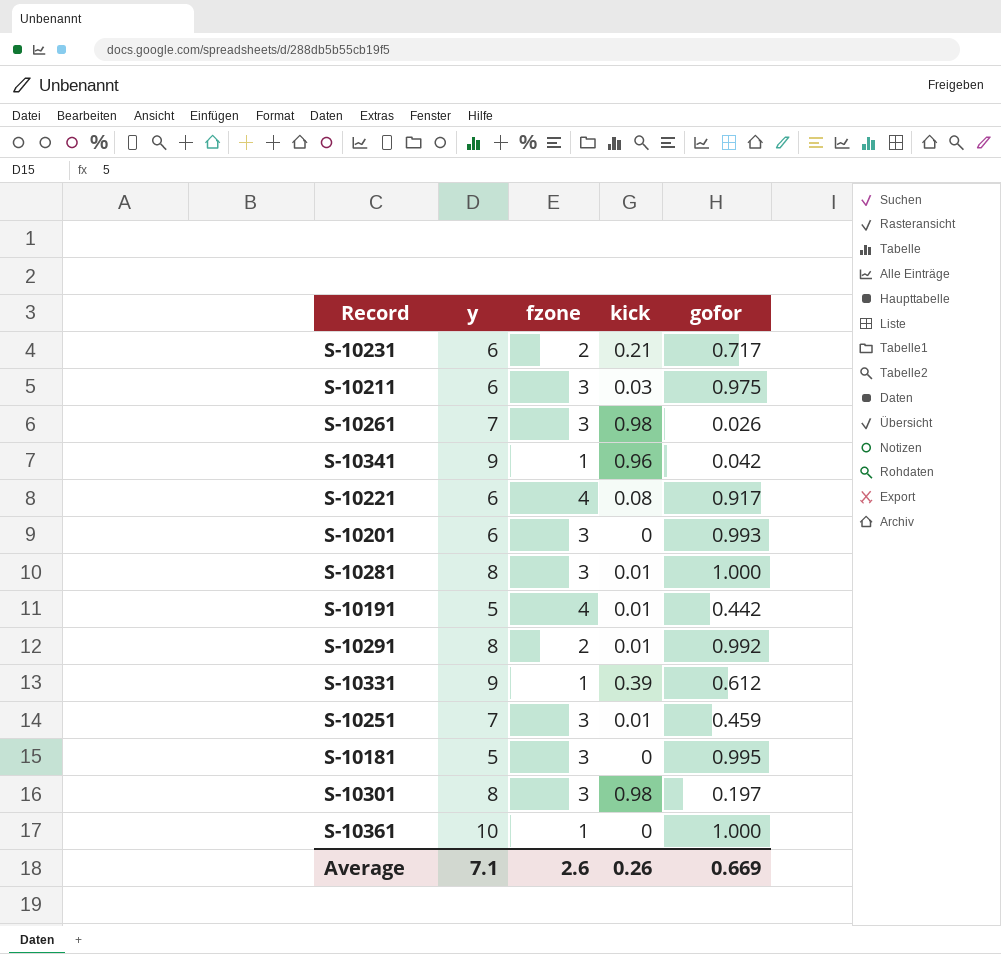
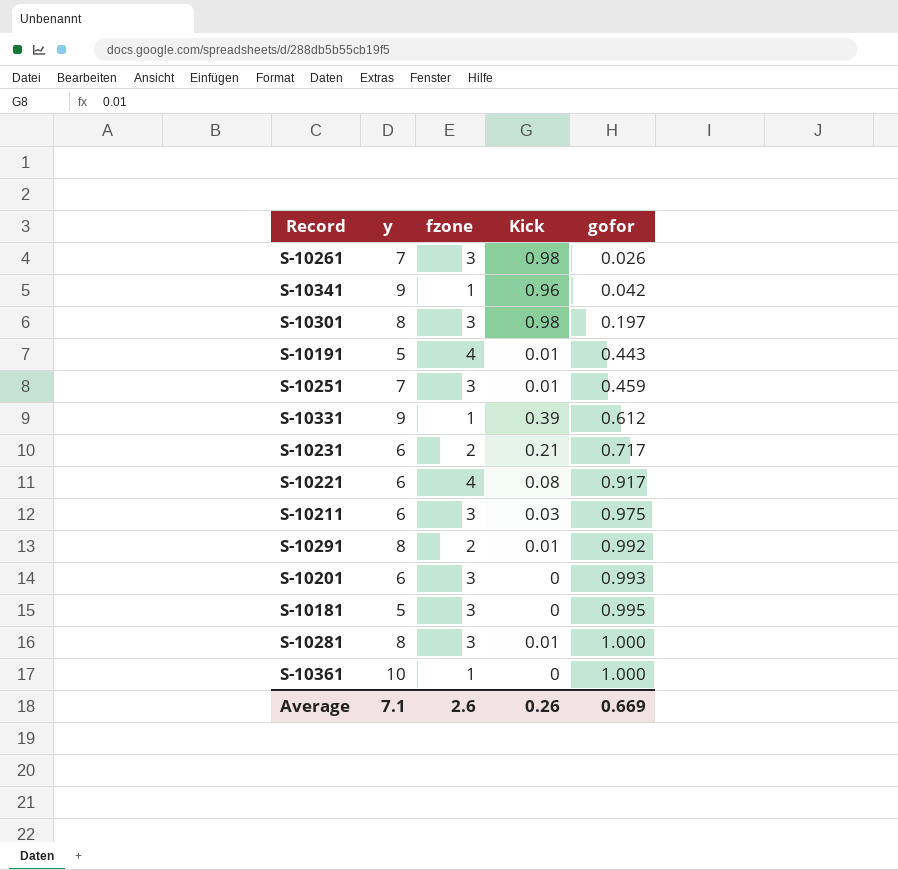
row order: none -> gofor ascending
column name: kick -> Kick
S-10191 | gofor: 0.442 -> 0.443

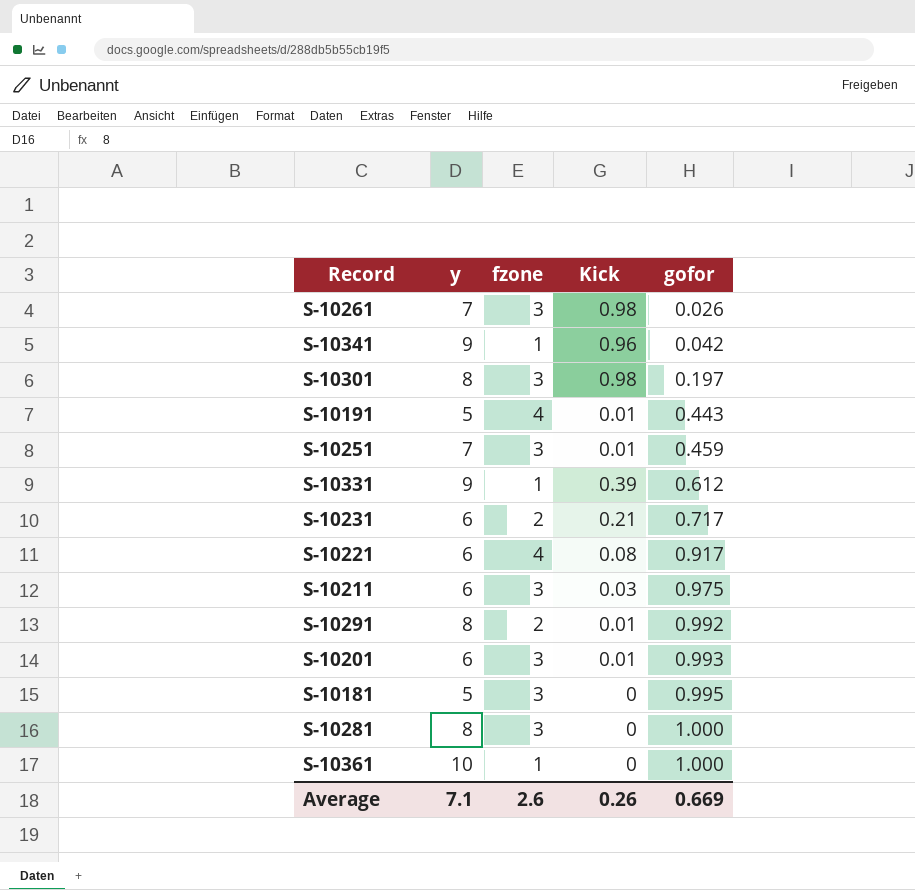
S-10201 | Kick: 0 -> 0.01
S-10281 | Kick: 0.01 -> 0

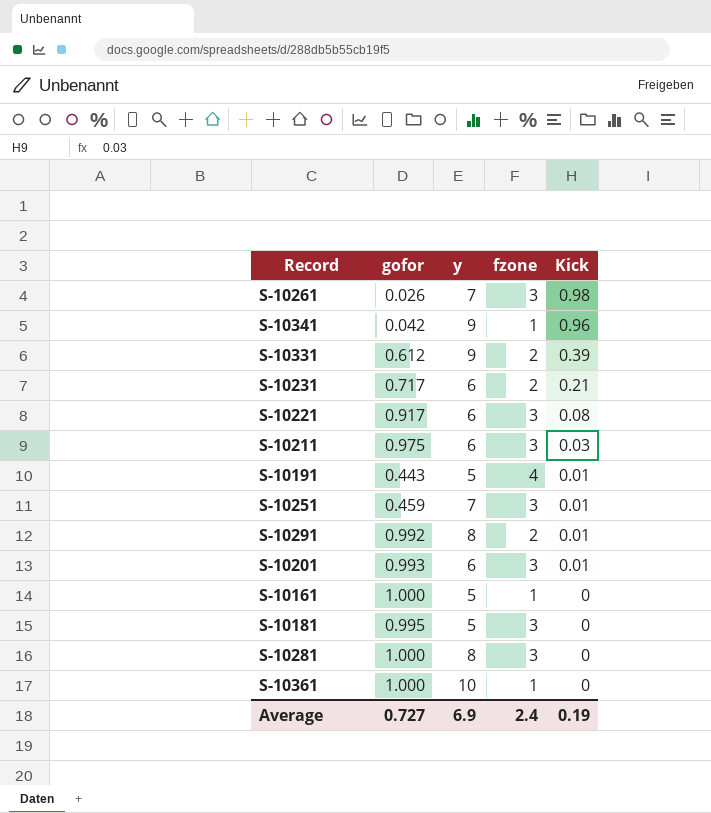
row order: gofor ascending -> Kick descending
column gofor | position: 5 -> 2
row S-10301: 8 | 3 | 0.98 | 0.197 -> none
S-10331 | fzone: 1 -> 2
S-10221 | fzone: 4 -> 3
row S-10161: none -> 1.000 | 5 | 1 | 0
Average | gofor: 0.669 -> 0.727
Average | y: 7.1 -> 6.9
Average | fzone: 2.6 -> 2.4
Average | Kick: 0.26 -> 0.19

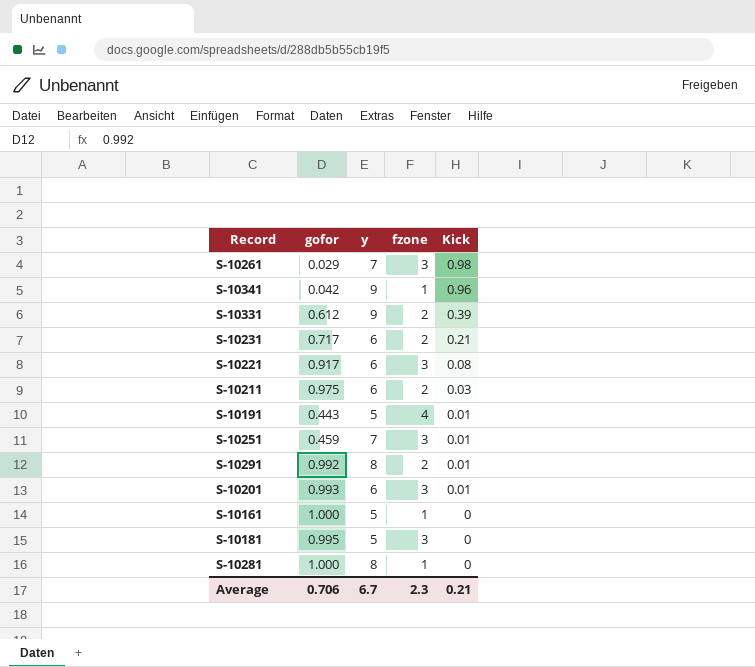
row S-10361: 1.000 | 10 | 1 | 0 -> none
S-10261 | gofor: 0.026 -> 0.029
S-10211 | fzone: 3 -> 2
S-10281 | fzone: 3 -> 1
Average | gofor: 0.727 -> 0.706
Average | y: 6.9 -> 6.7
Average | fzone: 2.4 -> 2.3
Average | Kick: 0.19 -> 0.21

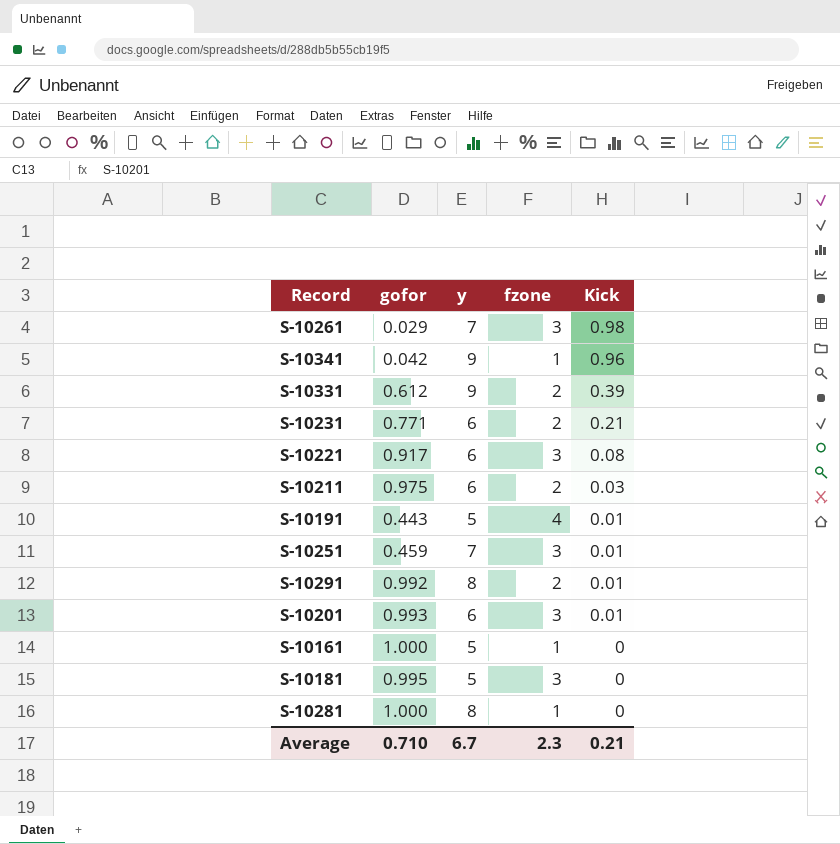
S-10231 | gofor: 0.717 -> 0.771
Average | gofor: 0.706 -> 0.710

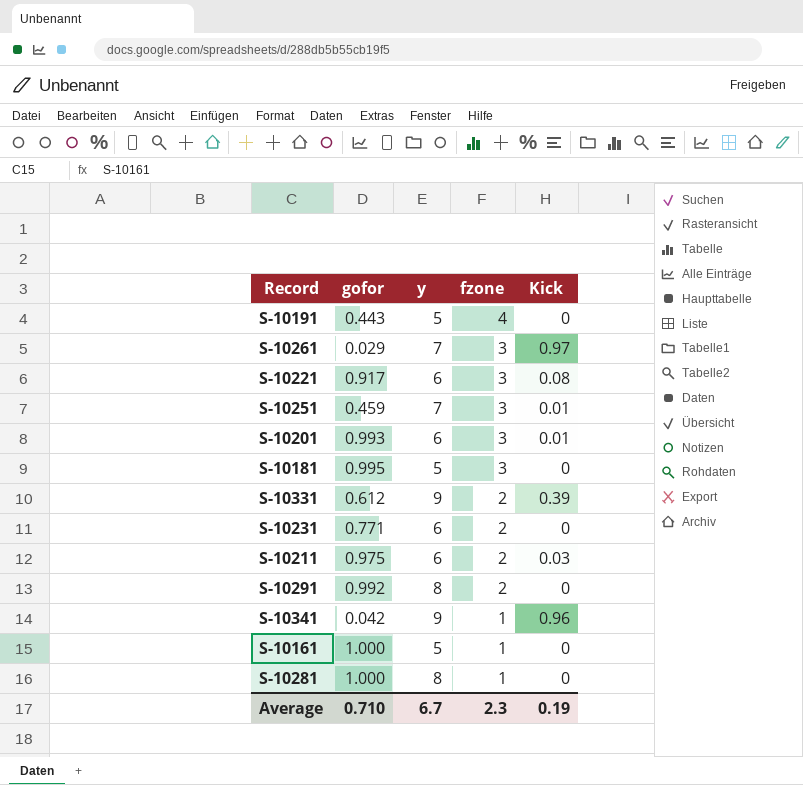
row order: Kick descending -> fzone descending
S-10191 | Kick: 0.01 -> 0
S-10261 | Kick: 0.98 -> 0.97
S-10231 | Kick: 0.21 -> 0
S-10291 | Kick: 0.01 -> 0
Average | Kick: 0.21 -> 0.19

